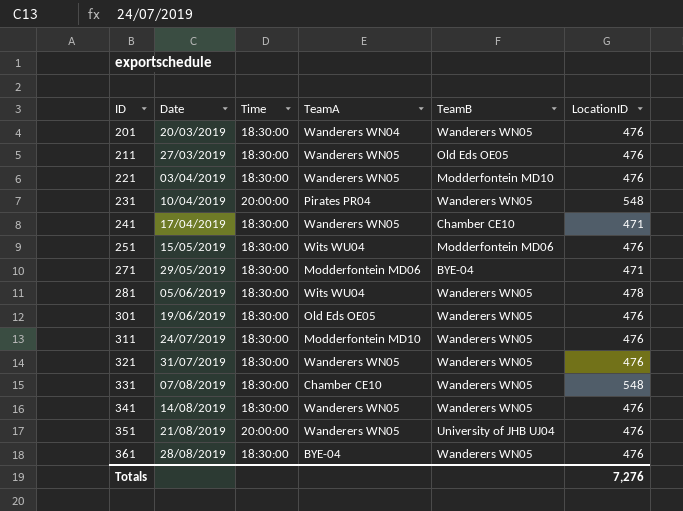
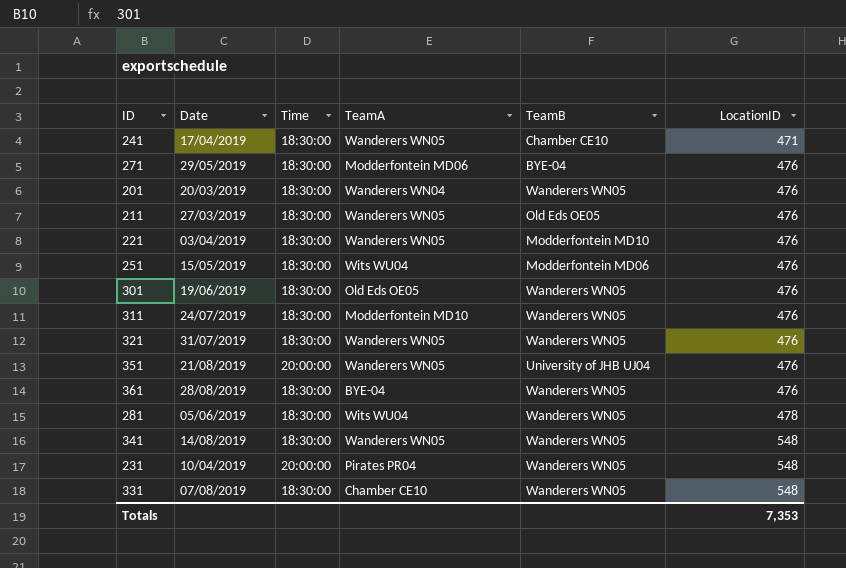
row order: ID ascending -> LocationID ascending
271 | LocationID: 471 -> 476
341 | LocationID: 476 -> 548
Totals | LocationID: 7,276 -> 7,353

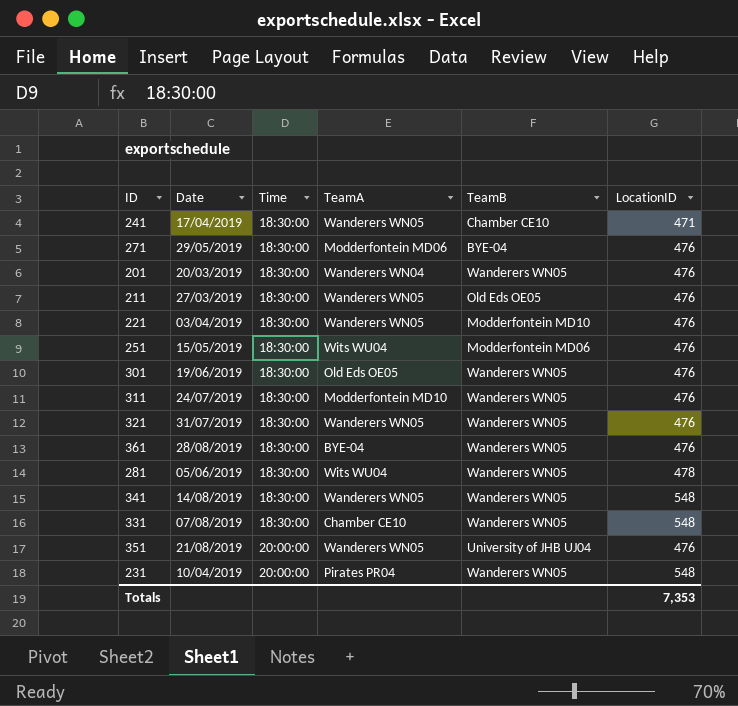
row order: LocationID ascending -> Time ascending

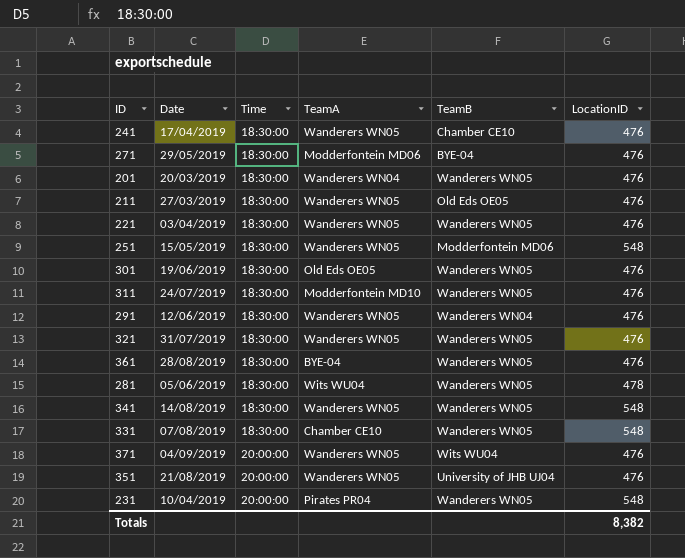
241 | LocationID: 471 -> 476
221 | TeamB: Modderfontein MD10 -> Wanderers WN05
251 | TeamA: Wits WU04 -> Wanderers WN05
251 | LocationID: 476 -> 548
row 291: none -> 12/06/2019 | 18:30:00 | Wanderers WN05 | Wanderers WN04 | 476
row 371: none -> 04/09/2019 | 20:00:00 | Wanderers WN05 | Wits WU04 | 476
Totals | LocationID: 7,353 -> 8,382

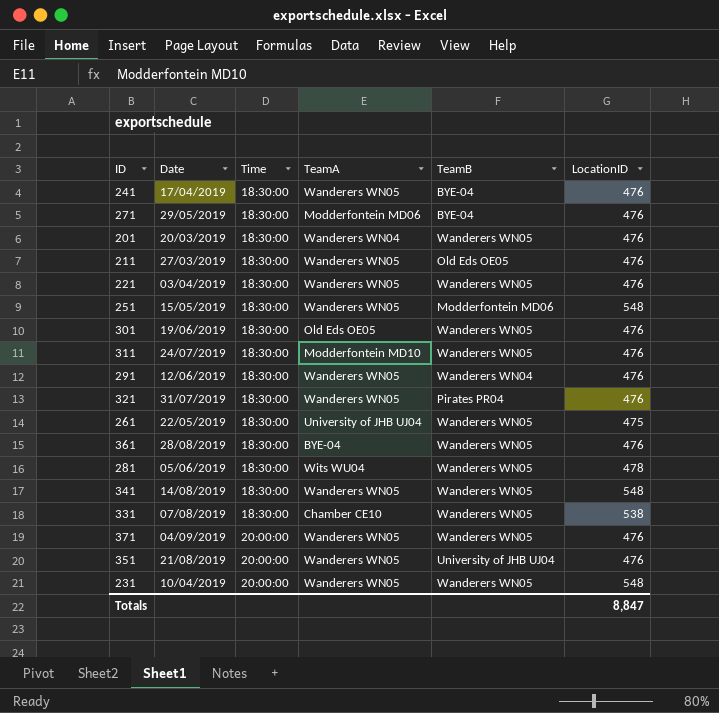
241 | TeamB: Chamber CE10 -> BYE-04
321 | TeamB: Wanderers WN05 -> Pirates PR04
row 261: none -> 22/05/2019 | 18:30:00 | University of JHB UJ04 | Wanderers WN05 | 475
331 | LocationID: 548 -> 538
371 | TeamB: Wits WU04 -> Wanderers WN05
231 | TeamA: Pirates PR04 -> Wanderers WN05
Totals | LocationID: 8,382 -> 8,847

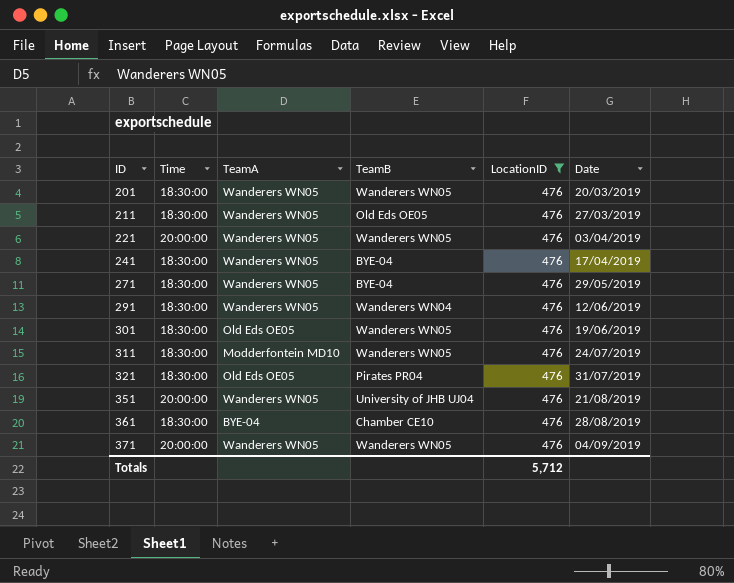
filter: none -> LocationID = 476
row order: Time ascending -> ID ascending
column Date | position: 2 -> 6
201 | TeamA: Wanderers WN04 -> Wanderers WN05
221 | Time: 18:30:00 -> 20:00:00
271 | TeamA: Modderfontein MD06 -> Wanderers WN05
321 | TeamA: Wanderers WN05 -> Old Eds OE05
361 | TeamB: Wanderers WN05 -> Chamber CE10
Totals | LocationID: 8,847 -> 5,712

